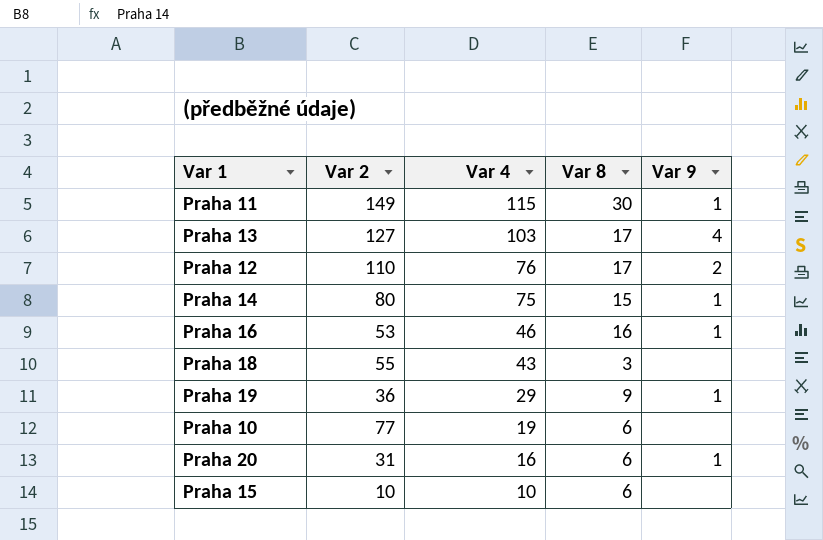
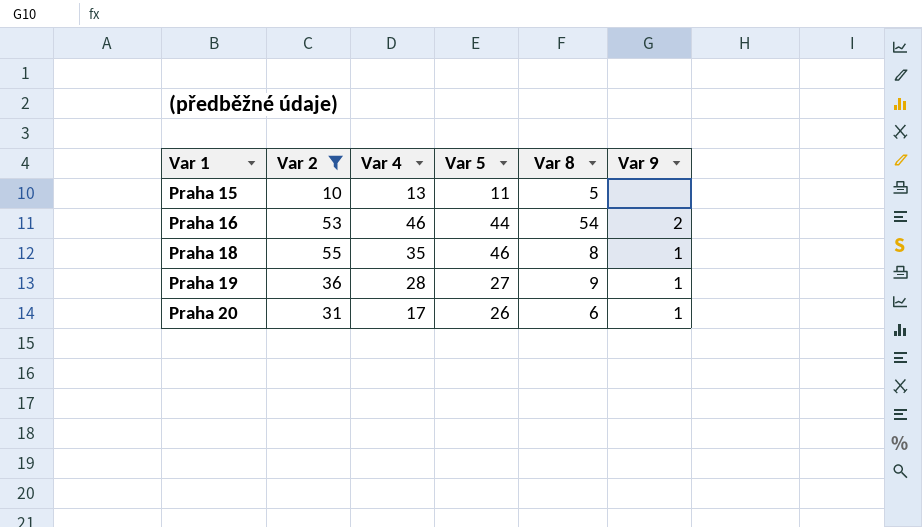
filter: none -> Var 2 <= 55
row order: Var 4 descending -> Var 1 ascending
column Var 5 | position: none -> 4
Praha 15 | Var 4: 10 -> 13
Praha 15 | Var 8: 6 -> 5
Praha 16 | Var 8: 16 -> 54
Praha 16 | Var 9: 1 -> 2
Praha 18 | Var 4: 43 -> 35
Praha 18 | Var 8: 3 -> 8
Praha 18 | Var 9: none -> 1
Praha 19 | Var 4: 29 -> 28
Praha 20 | Var 4: 16 -> 17

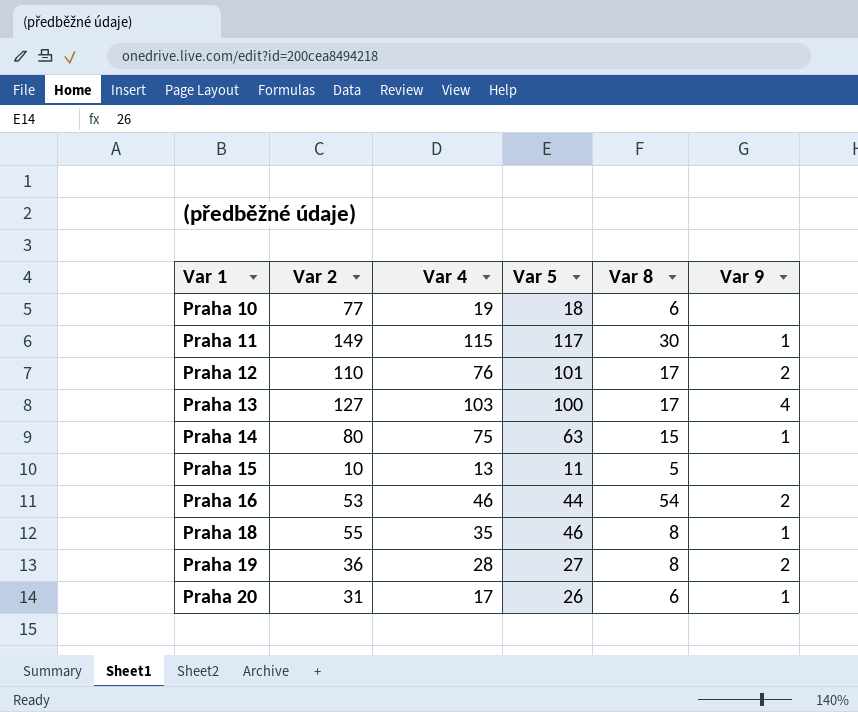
filter: Var 2 <= 55 -> none
Praha 19 | Var 8: 9 -> 8
Praha 19 | Var 9: 1 -> 2

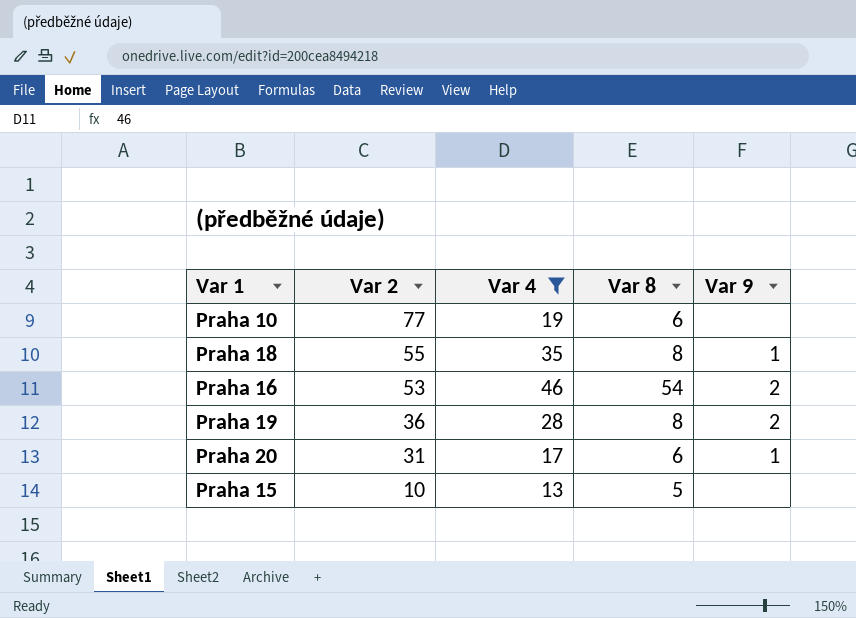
filter: none -> Var 4 <= 46
row order: Var 1 ascending -> Var 2 descending
column Var 5 | position: 4 -> none

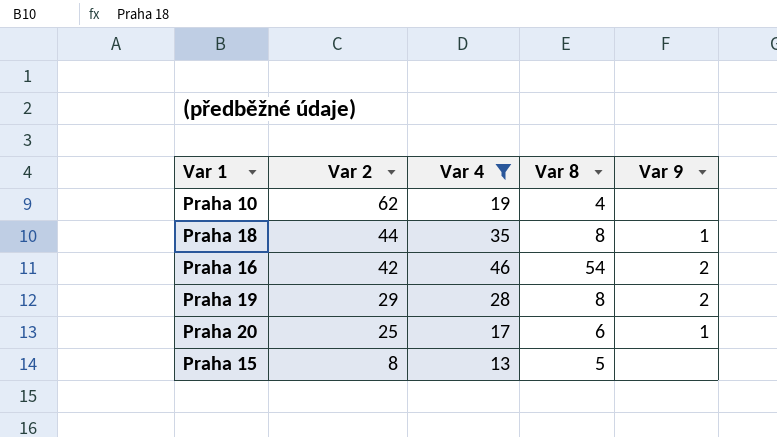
Praha 10 | Var 2: 77 -> 62
Praha 10 | Var 8: 6 -> 4
Praha 18 | Var 2: 55 -> 44
Praha 16 | Var 2: 53 -> 42
Praha 19 | Var 2: 36 -> 29
Praha 20 | Var 2: 31 -> 25
Praha 15 | Var 2: 10 -> 8

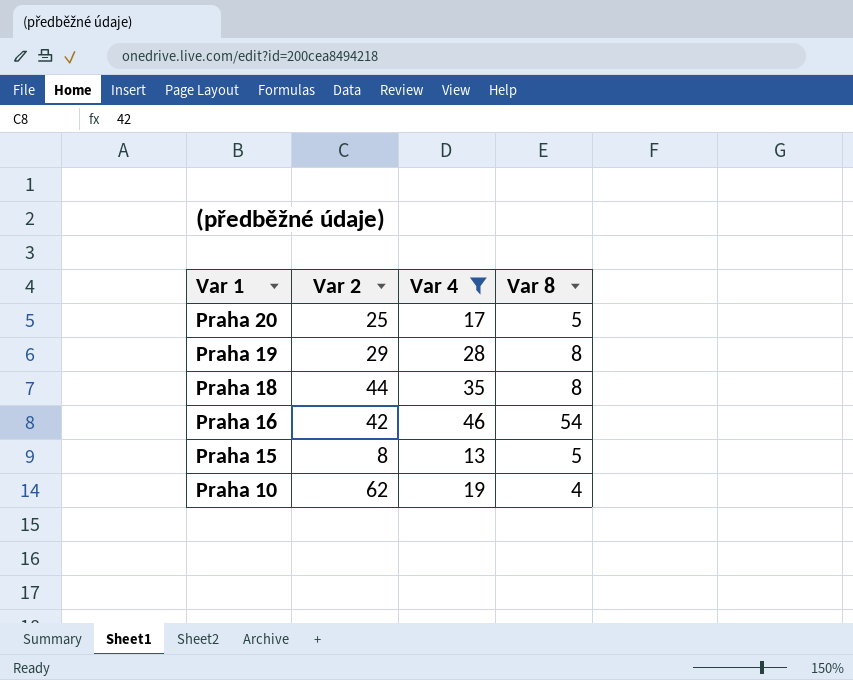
row order: Var 2 descending -> Var 1 descending
column Var 9 | position: 5 -> none
Praha 20 | Var 8: 6 -> 5

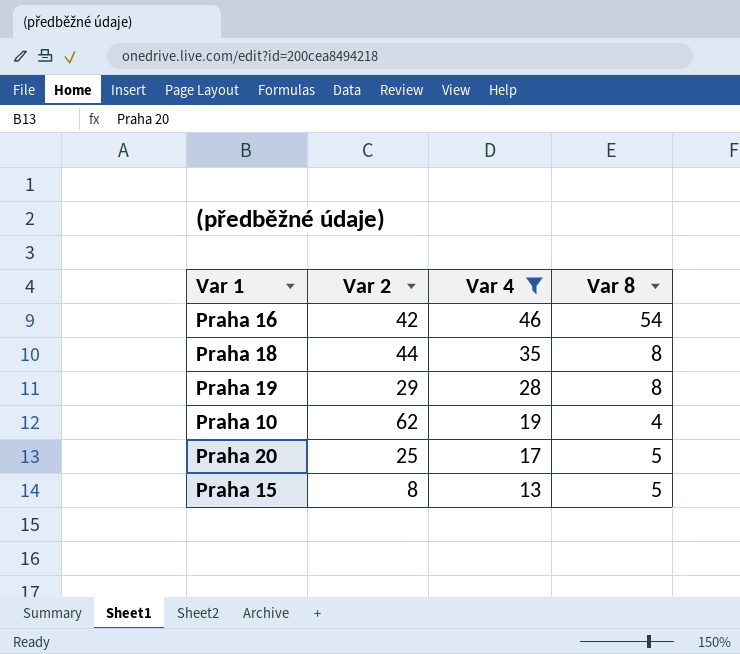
row order: Var 1 descending -> Var 4 descending

